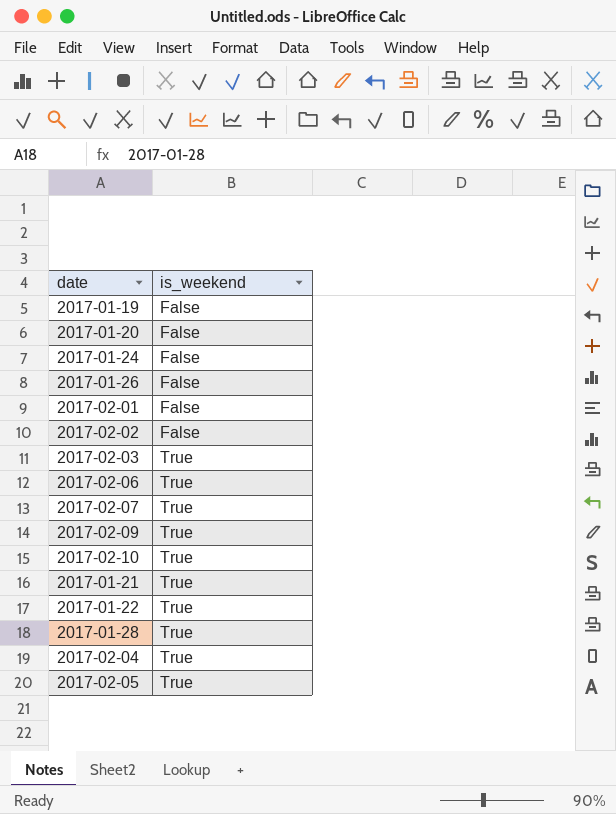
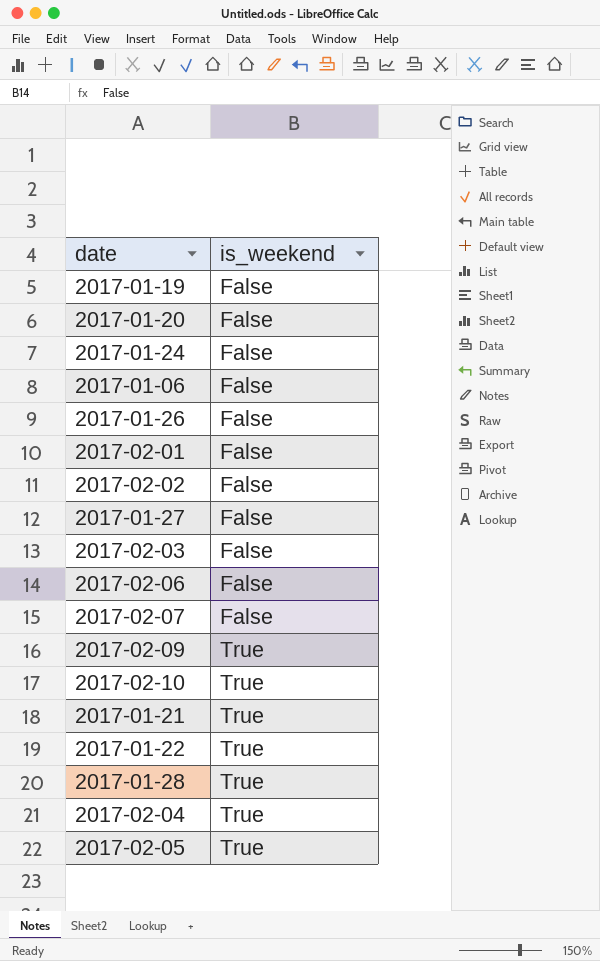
row 2017-01-06: none -> False
row 2017-01-27: none -> False
2017-02-03 | is_weekend: True -> False
2017-02-06 | is_weekend: True -> False
2017-02-07 | is_weekend: True -> False

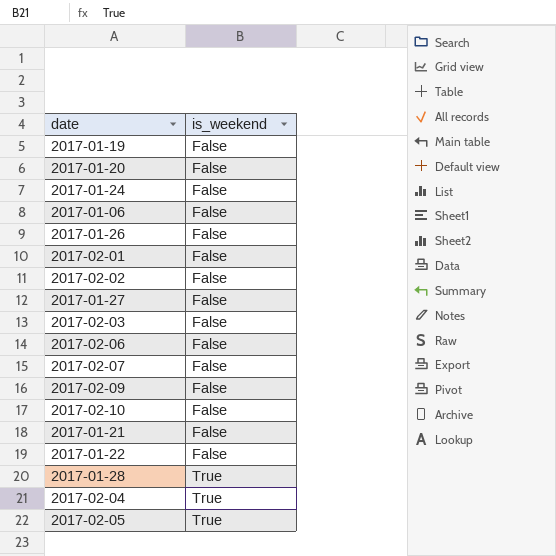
2017-02-09 | is_weekend: True -> False
2017-02-10 | is_weekend: True -> False
2017-01-21 | is_weekend: True -> False
2017-01-22 | is_weekend: True -> False

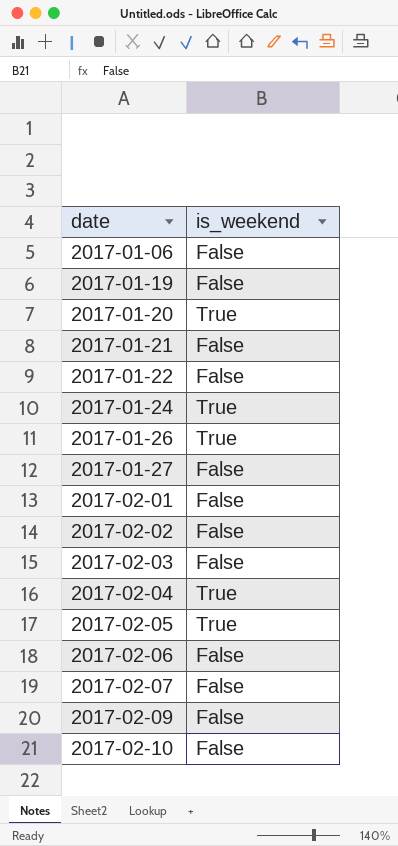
row order: is_weekend ascending -> date ascending
row 2017-01-28: True -> none
2017-01-20 | is_weekend: False -> True
2017-01-24 | is_weekend: False -> True
2017-01-26 | is_weekend: False -> True

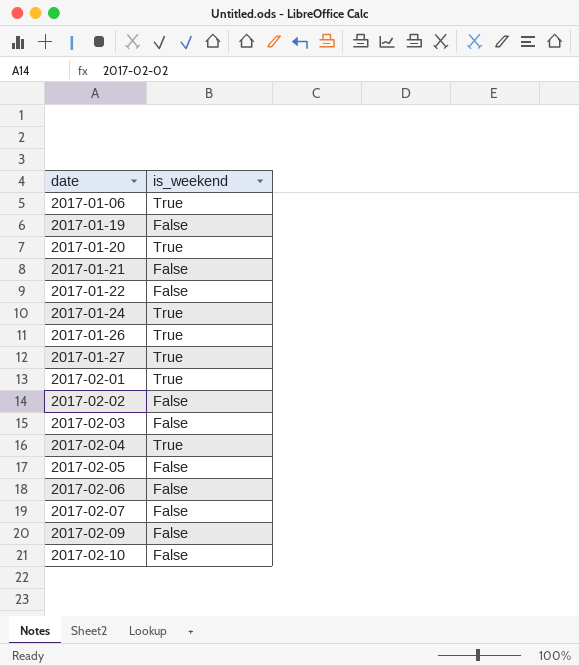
2017-01-06 | is_weekend: False -> True
2017-01-27 | is_weekend: False -> True
2017-02-01 | is_weekend: False -> True
2017-02-05 | is_weekend: True -> False

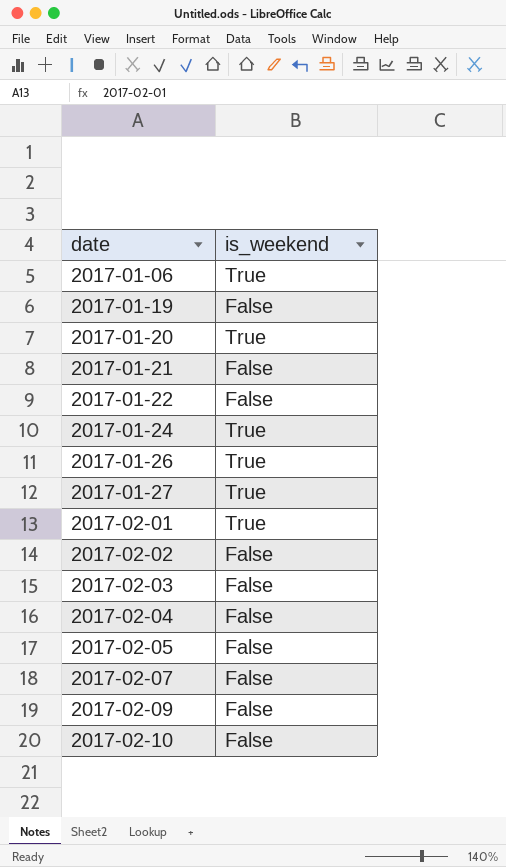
row 2017-02-06: False -> none
2017-02-04 | is_weekend: True -> False

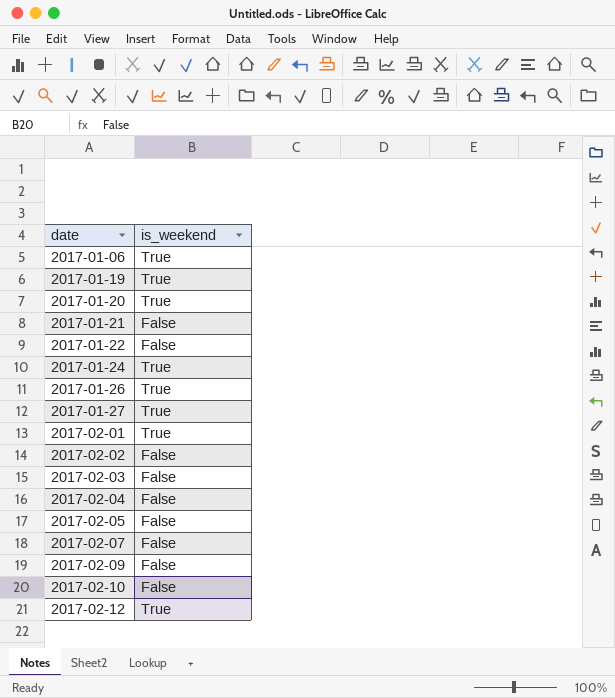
2017-01-19 | is_weekend: False -> True
row 2017-02-12: none -> True

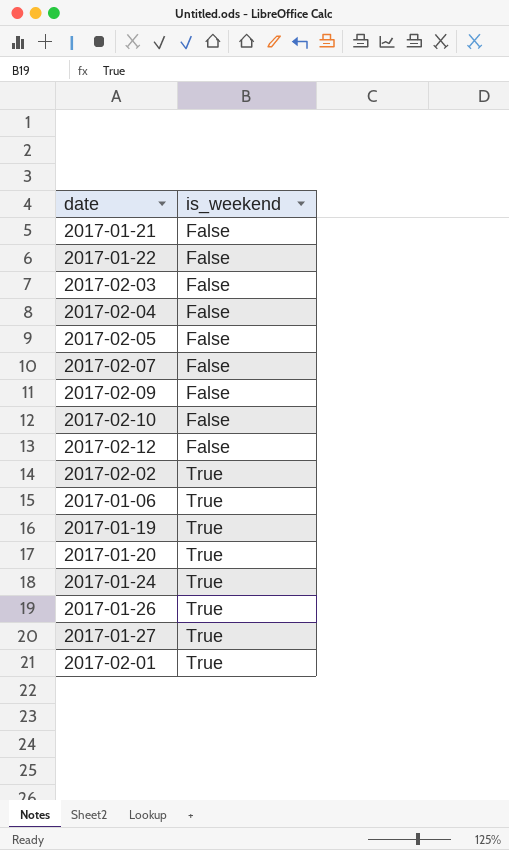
row order: date ascending -> is_weekend ascending
2017-02-12 | is_weekend: True -> False
2017-02-02 | is_weekend: False -> True

